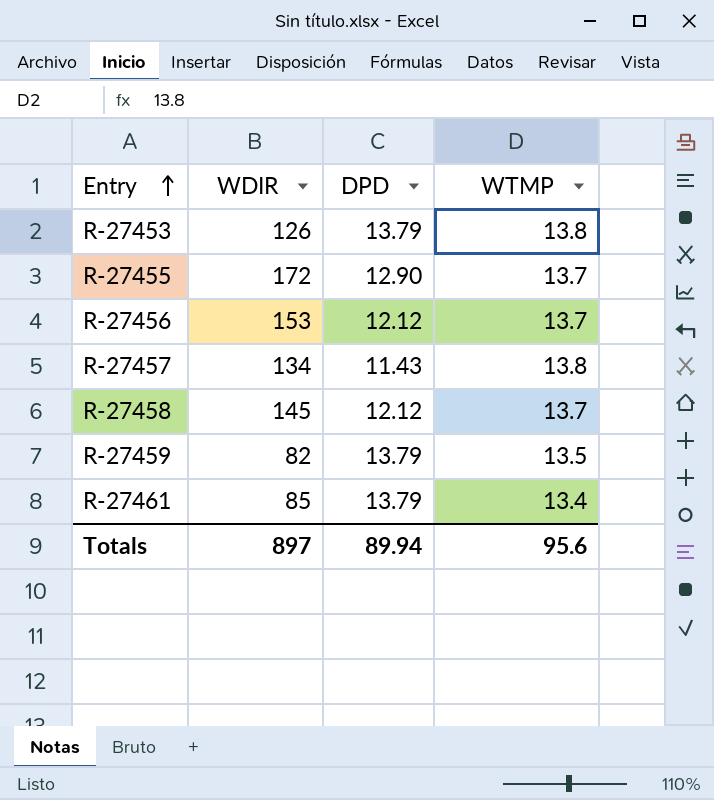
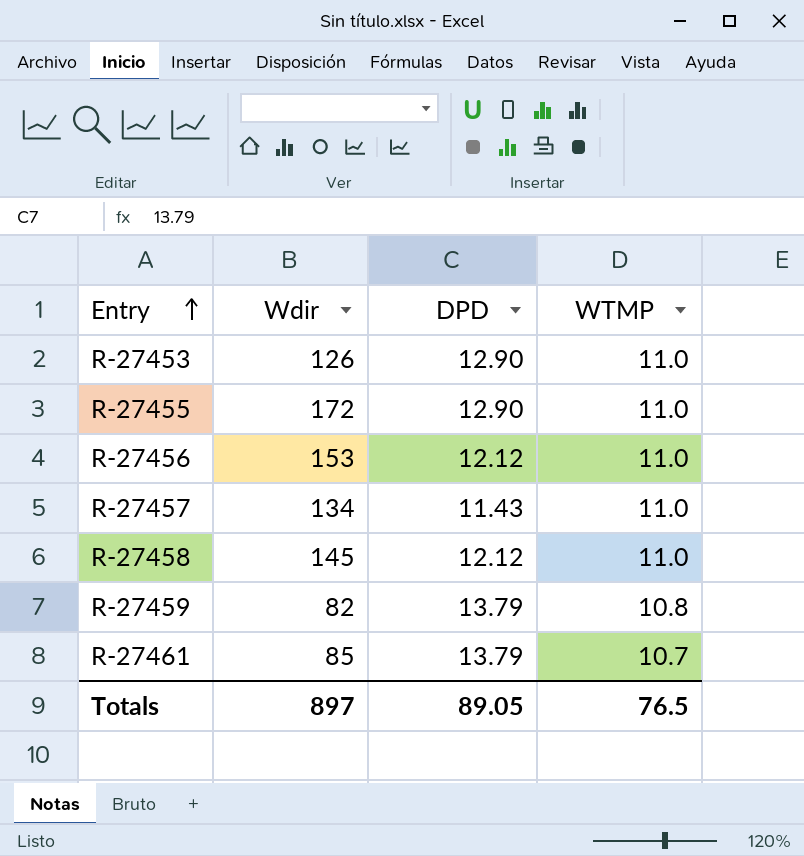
column name: WDIR -> Wdir
R-27453 | DPD: 13.79 -> 12.90
R-27453 | WTMP: 13.8 -> 11.0
R-27455 | WTMP: 13.7 -> 11.0
R-27456 | WTMP: 13.7 -> 11.0
R-27457 | WTMP: 13.8 -> 11.0
R-27458 | WTMP: 13.7 -> 11.0
R-27459 | WTMP: 13.5 -> 10.8
R-27461 | WTMP: 13.4 -> 10.7
Totals | DPD: 89.94 -> 89.05
Totals | WTMP: 95.6 -> 76.5

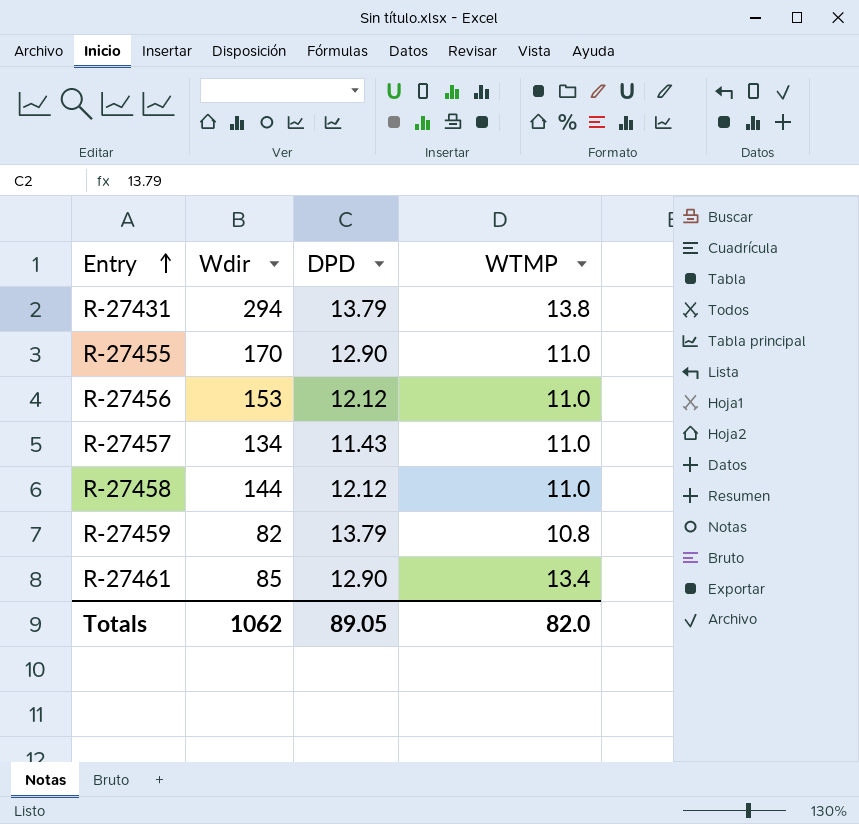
row R-27453: 126 | 12.90 | 11.0 -> none
row R-27431: none -> 294 | 13.79 | 13.8
R-27455 | Wdir: 172 -> 170
R-27458 | Wdir: 145 -> 144
R-27461 | DPD: 13.79 -> 12.90
R-27461 | WTMP: 10.7 -> 13.4
Totals | Wdir: 897 -> 1062
Totals | WTMP: 76.5 -> 82.0

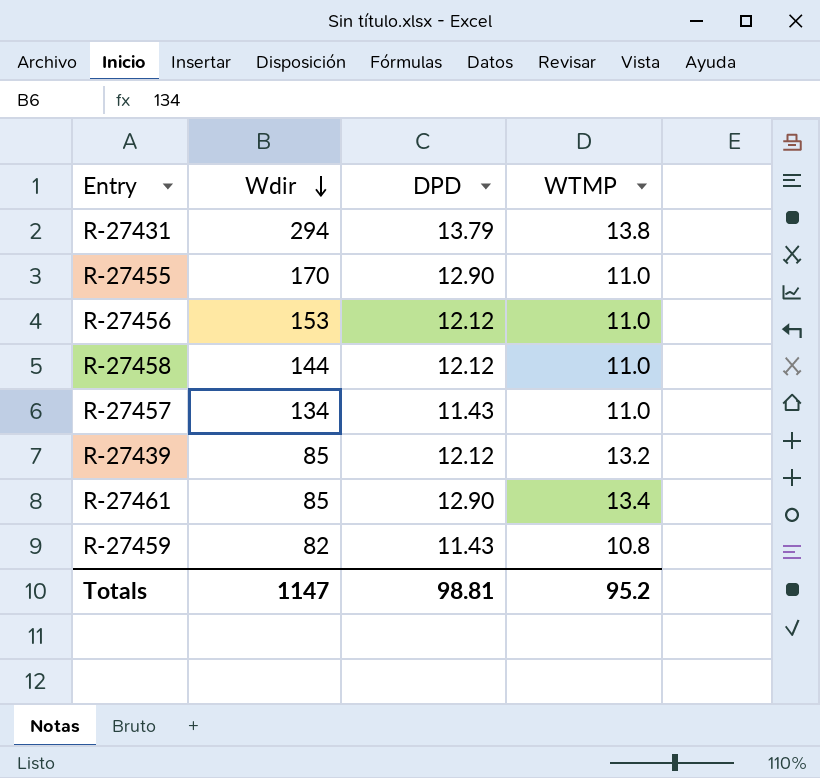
row order: Entry ascending -> Wdir descending
row R-27439: none -> 85 | 12.12 | 13.2
R-27459 | DPD: 13.79 -> 11.43
Totals | Wdir: 1062 -> 1147
Totals | DPD: 89.05 -> 98.81
Totals | WTMP: 82.0 -> 95.2

